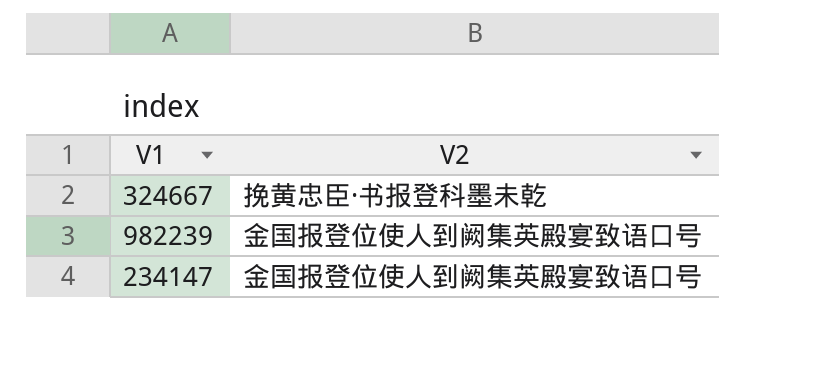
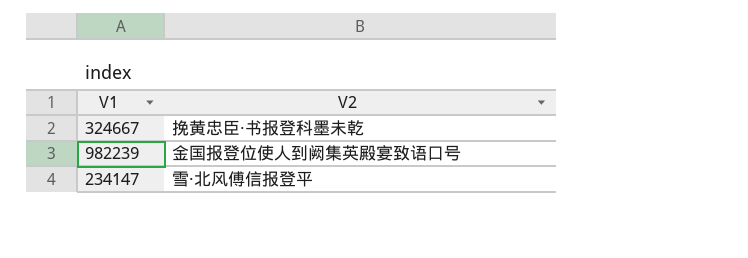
234147 | V2: 金国报登位使人到阙集英殿宴致语口号 -> 雪·北风傅信报登平

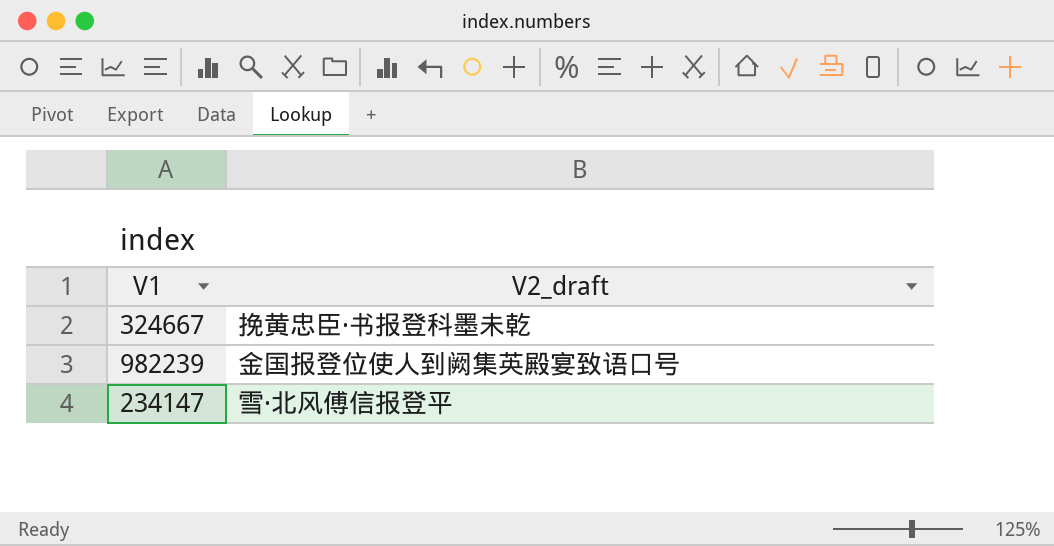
column name: V2 -> V2_draft

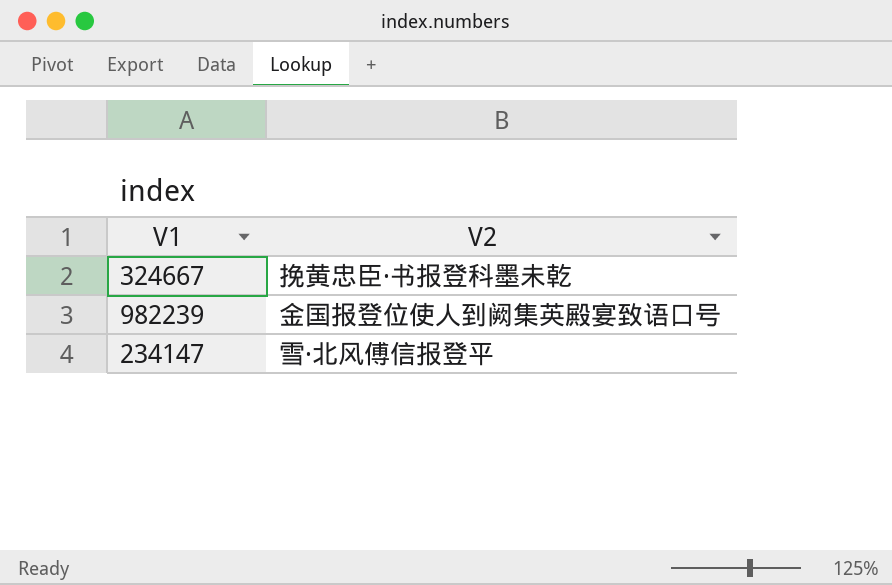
column name: V2_draft -> V2

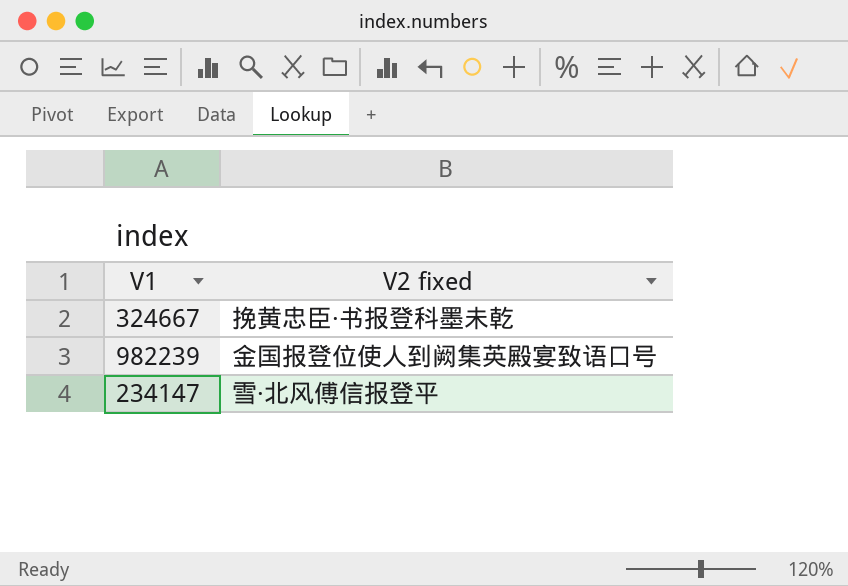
column name: V2 -> V2 fixed

